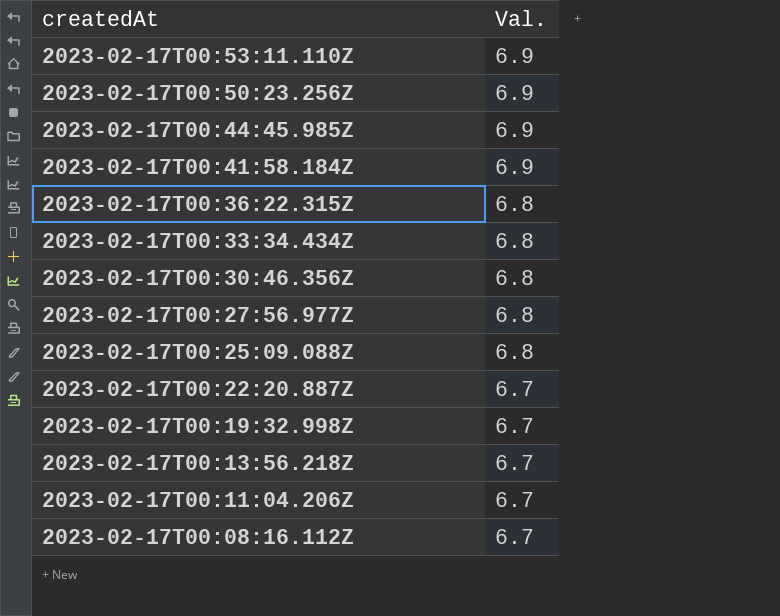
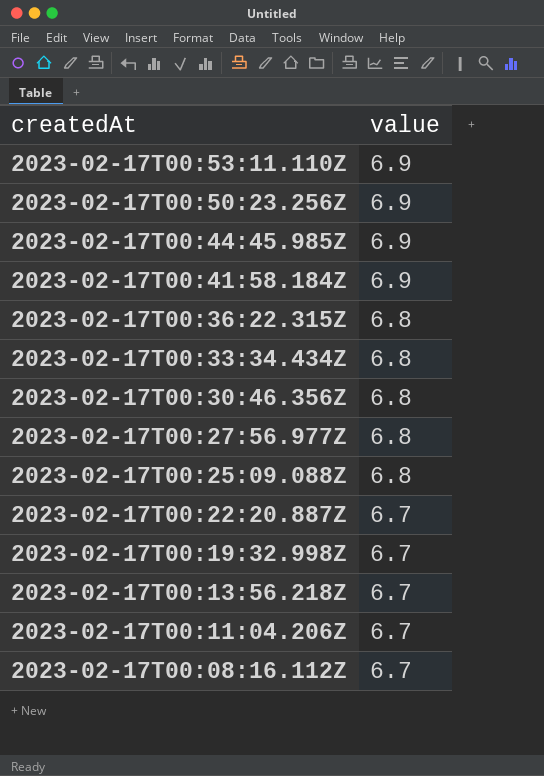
column name: Val. -> value

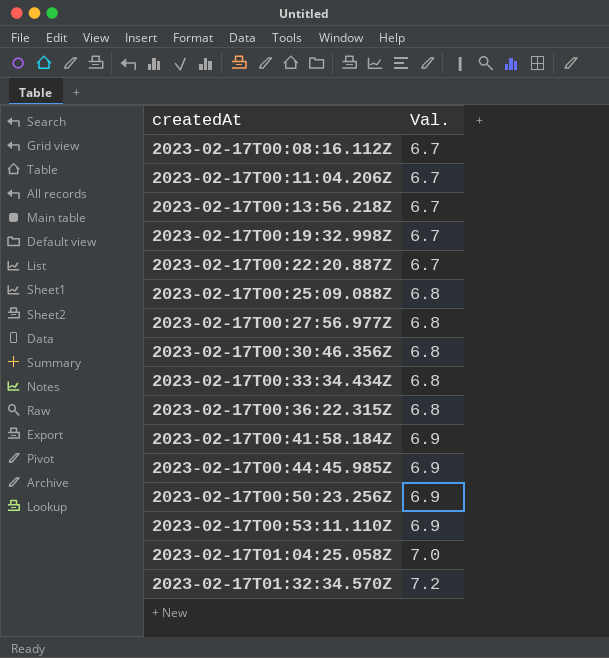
row order: createdAt descending -> createdAt ascending
column name: value -> Val.
row 2023-02-17T01:04:25.058Z: none -> 7.0
row 2023-02-17T01:32:34.570Z: none -> 7.2

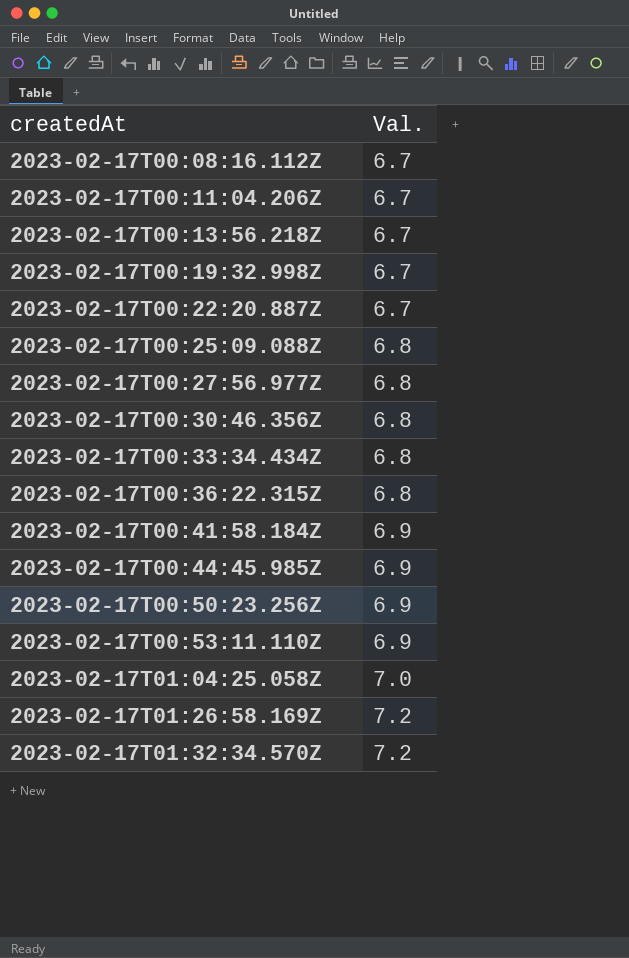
row 2023-02-17T01:26:58.169Z: none -> 7.2

